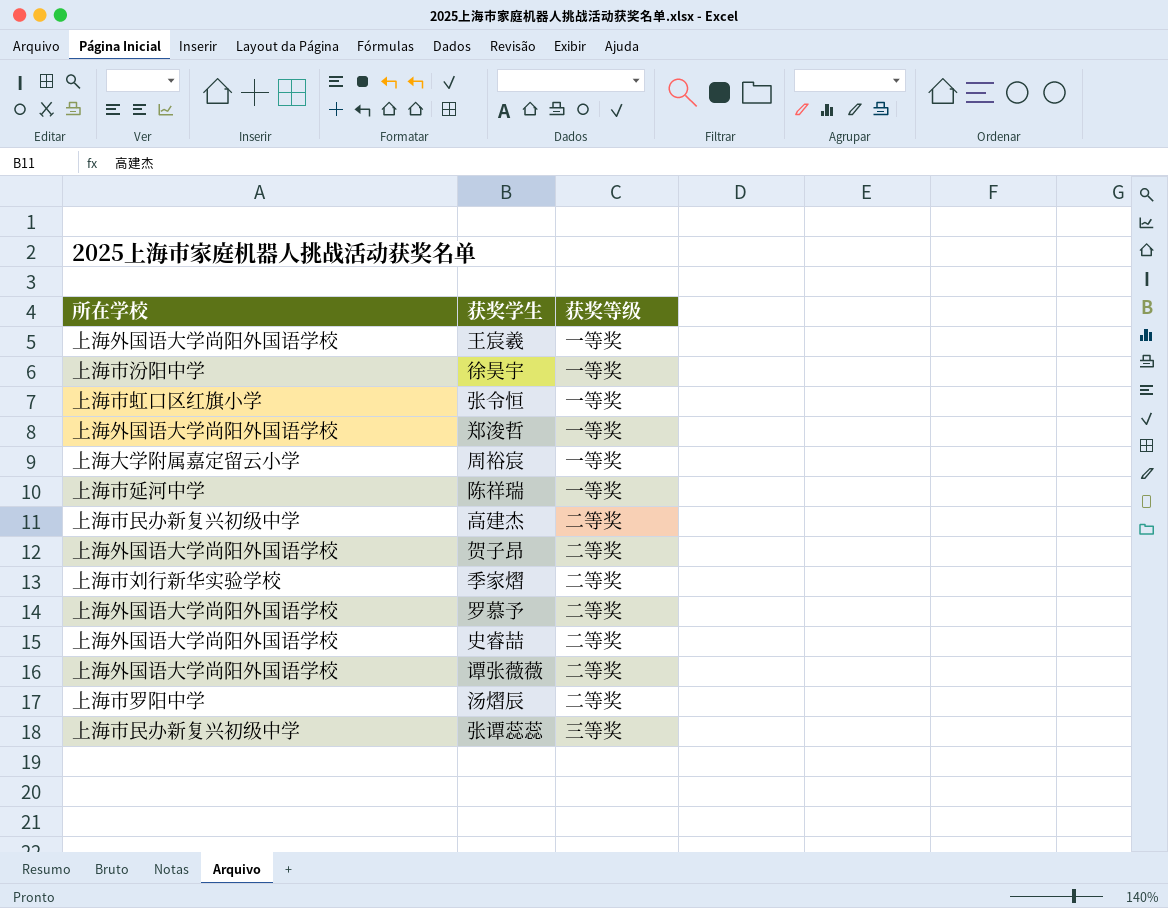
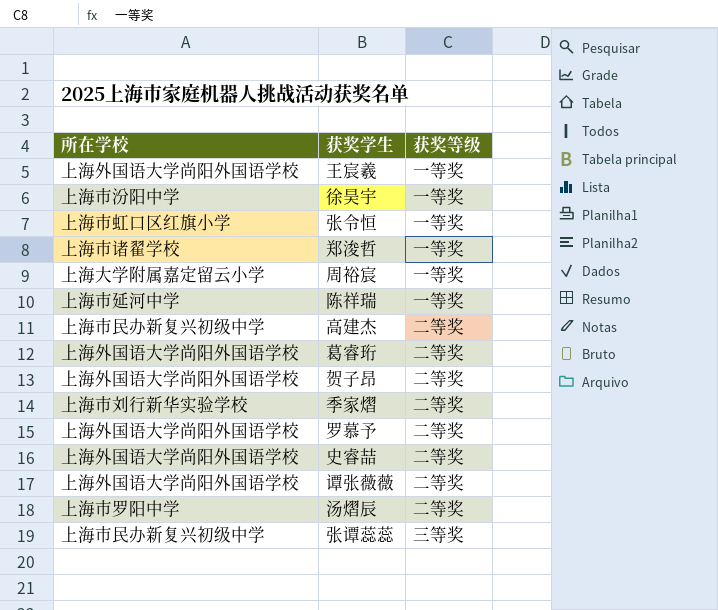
郑浚哲 | 所在学校: 上海外国语大学尚阳外国语学校 -> 上海市诸翟学校
row 葛睿珩: none -> 上海外国语大学尚阳外国语学校 | 二等奖

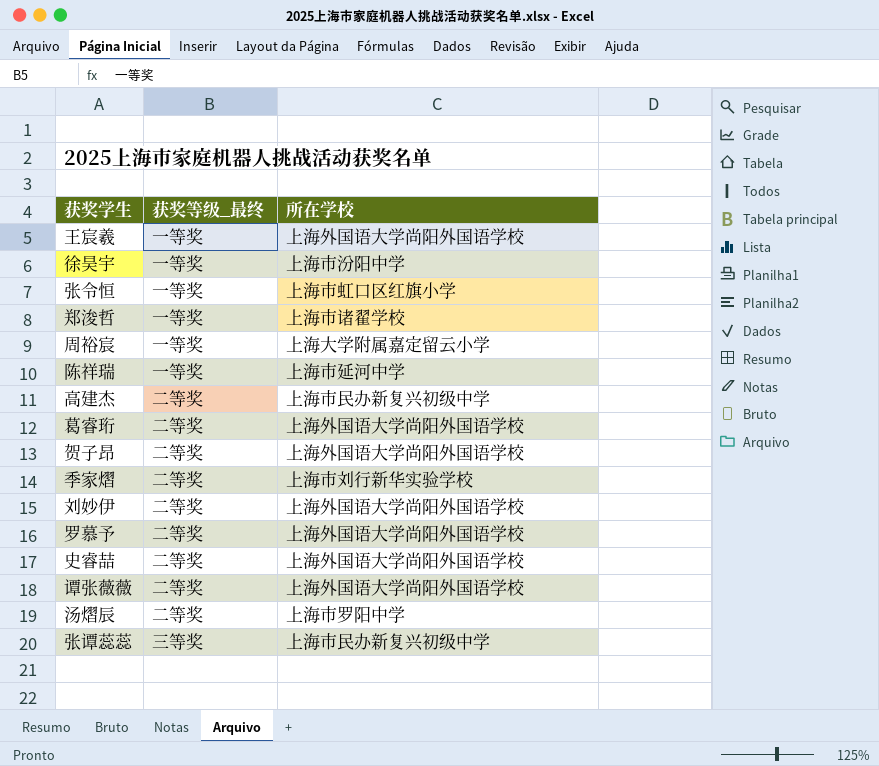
column name: 获奖等级 -> 获奖等级_最终
column 所在学校 | position: 1 -> 3
row 刘妙伊: none -> 二等奖 | 上海外国语大学尚阳外国语学校

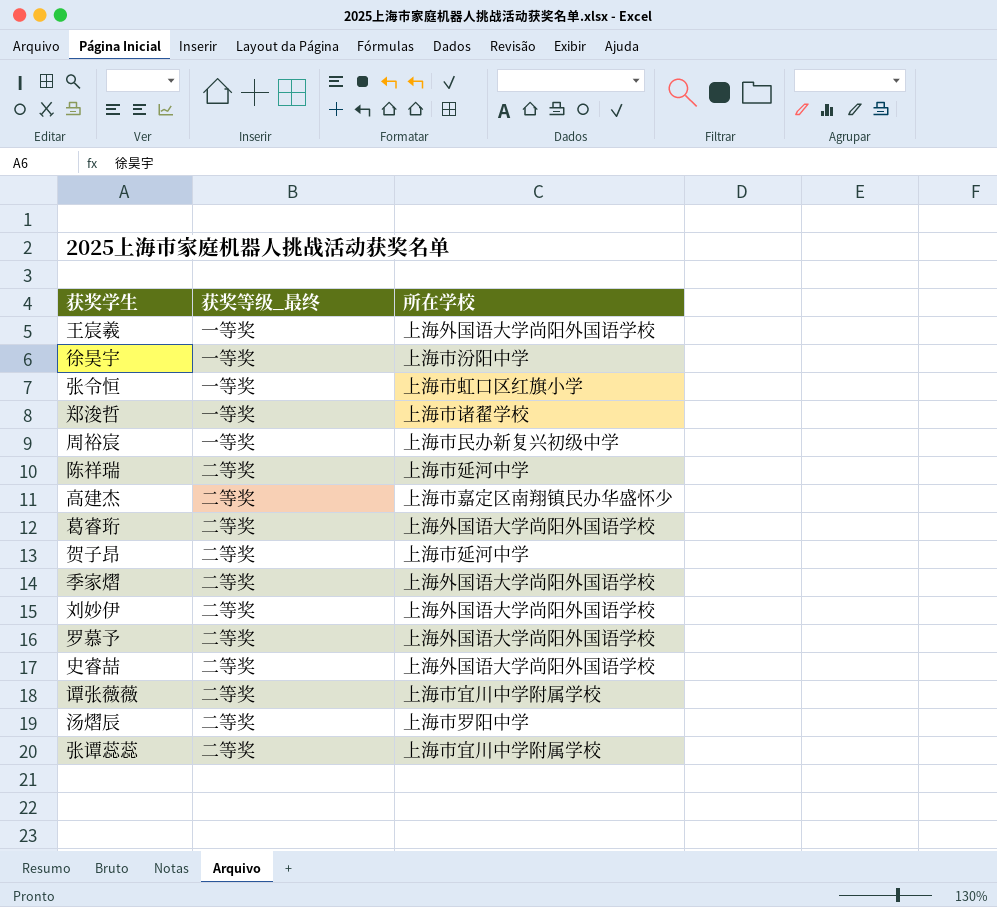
周裕宸 | 所在学校: 上海大学附属嘉定留云小学 -> 上海市民办新复兴初级中学
陈祥瑞 | 获奖等级_最终: 一等奖 -> 二等奖
高建杰 | 所在学校: 上海市民办新复兴初级中学 -> 上海市嘉定区南翔镇民办华盛怀少
贺子昂 | 所在学校: 上海外国语大学尚阳外国语学校 -> 上海市延河中学
季家熠 | 所在学校: 上海市刘行新华实验学校 -> 上海外国语大学尚阳外国语学校
谭张薇薇 | 所在学校: 上海外国语大学尚阳外国语学校 -> 上海市宜川中学附属学校
张谭蕊蕊 | 获奖等级_最终: 三等奖 -> 二等奖
张谭蕊蕊 | 所在学校: 上海市民办新复兴初级中学 -> 上海市宜川中学附属学校

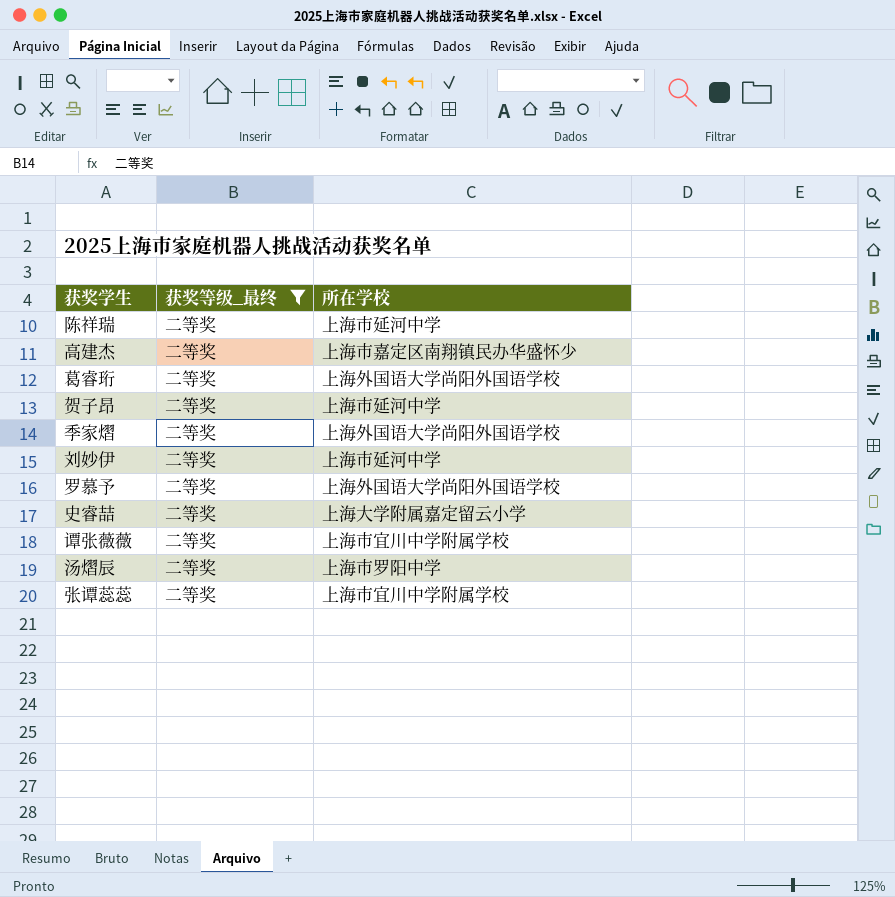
filter: none -> 获奖等级_最终 = 二等奖
刘妙伊 | 所在学校: 上海外国语大学尚阳外国语学校 -> 上海市延河中学
史睿喆 | 所在学校: 上海外国语大学尚阳外国语学校 -> 上海大学附属嘉定留云小学

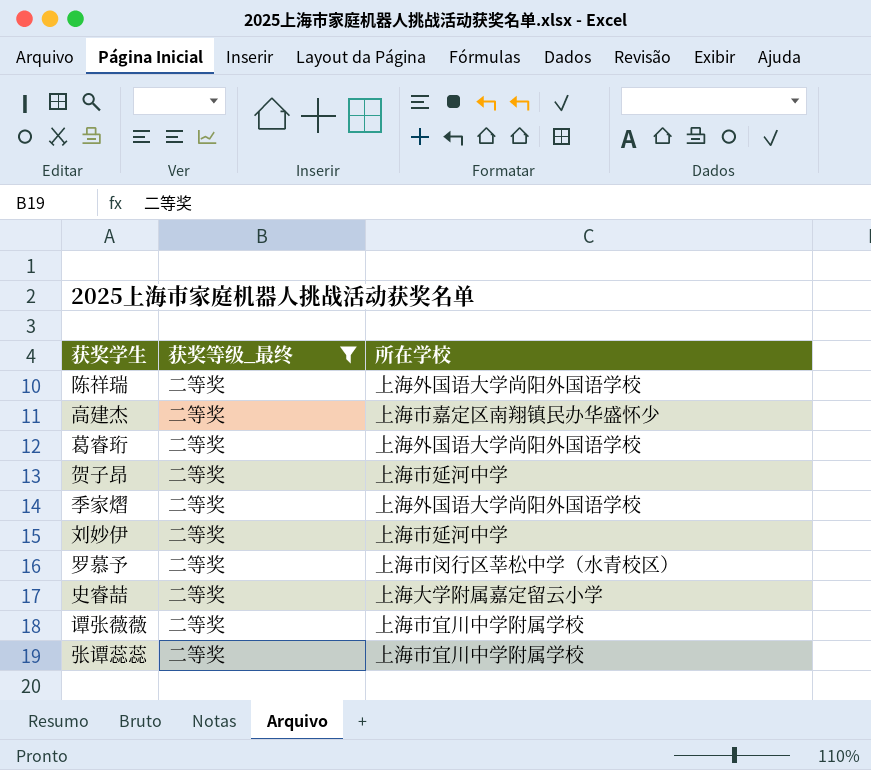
row 汤熠辰: 二等奖 | 上海市罗阳中学 -> none
陈祥瑞 | 所在学校: 上海市延河中学 -> 上海外国语大学尚阳外国语学校
罗慕予 | 所在学校: 上海外国语大学尚阳外国语学校 -> 上海市闵行区莘松中学（水青校区）

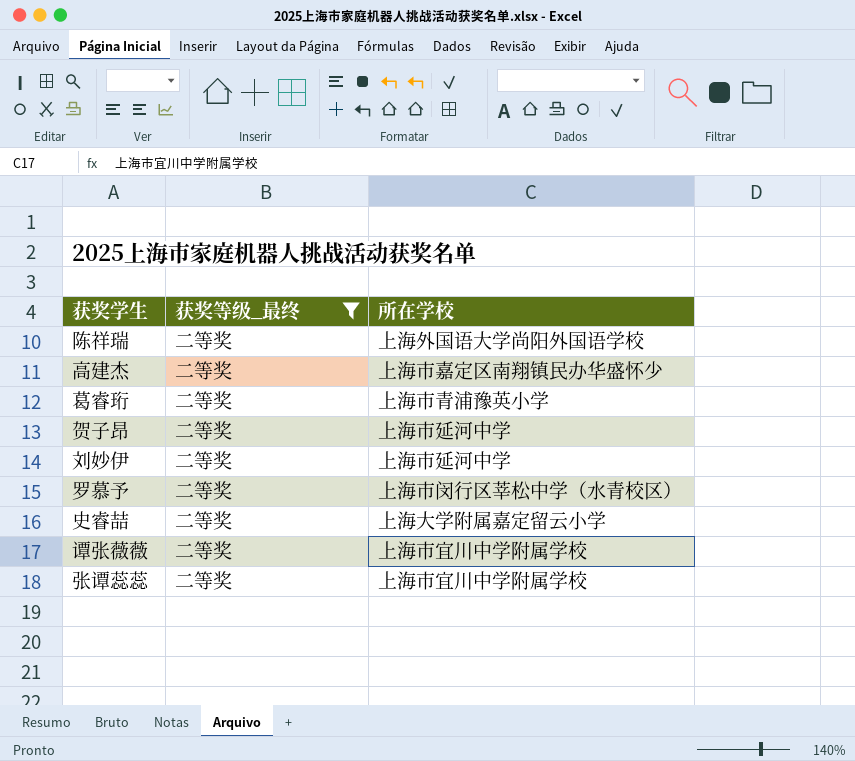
row 季家熠: 二等奖 | 上海外国语大学尚阳外国语学校 -> none
葛睿珩 | 所在学校: 上海外国语大学尚阳外国语学校 -> 上海市青浦豫英小学

